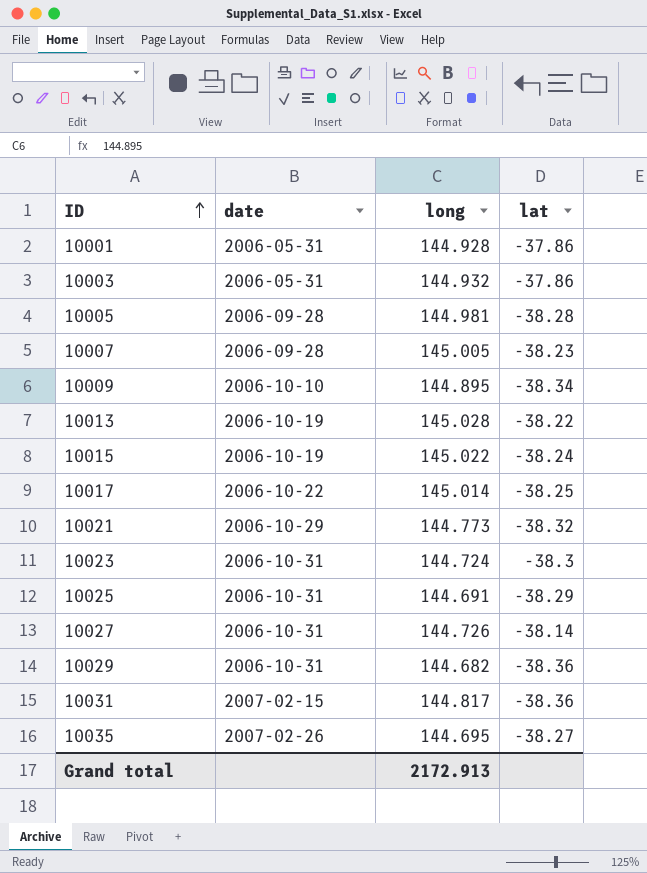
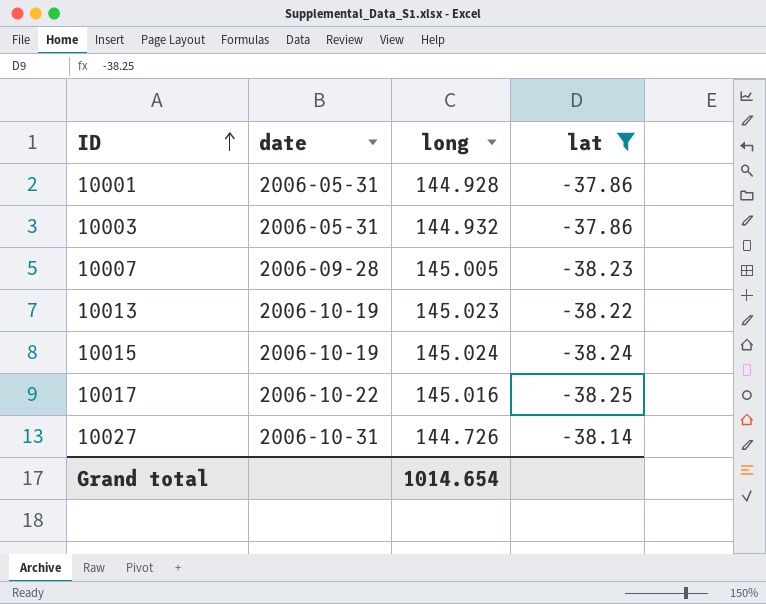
filter: none -> lat >= -38.25
10013 | long: 145.028 -> 145.023
10015 | long: 145.022 -> 145.024
10017 | long: 145.014 -> 145.016
Grand total | long: 2172.913 -> 1014.654

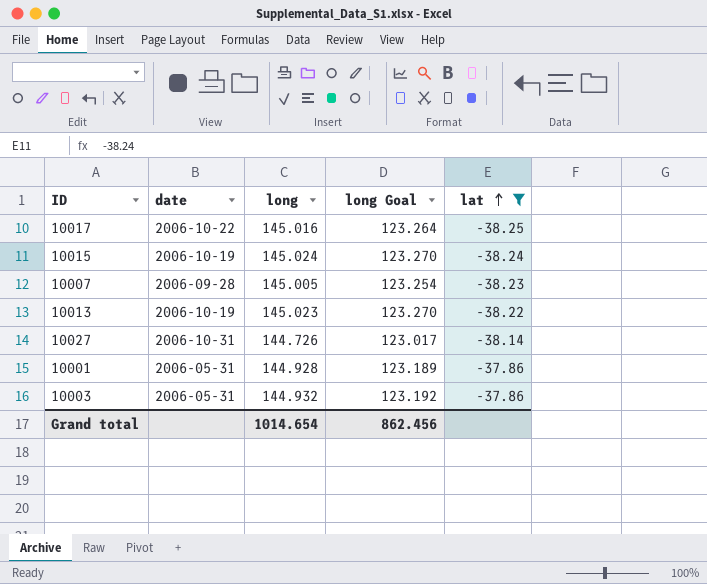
row order: ID ascending -> lat ascending
column long Goal | formula: none -> [long] * 0.85

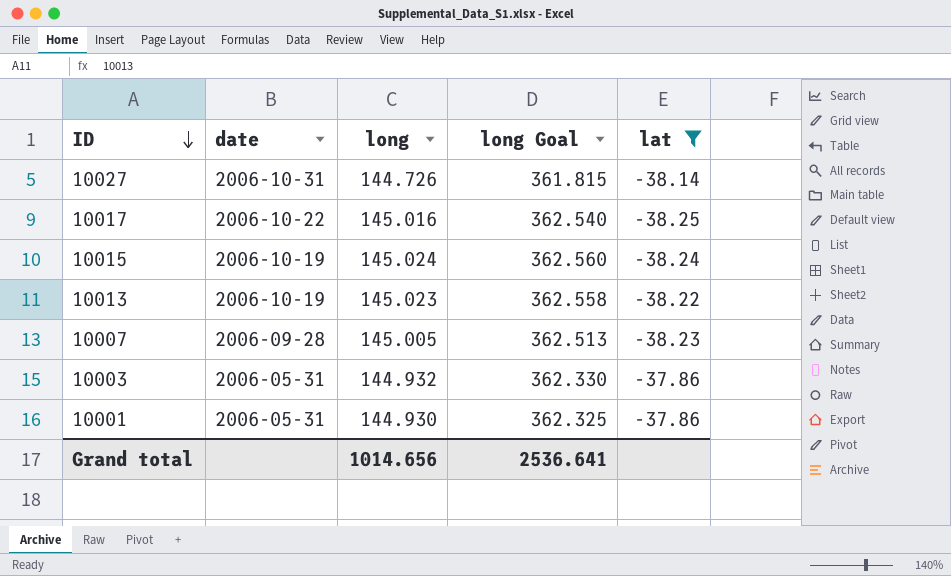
row order: lat ascending -> ID descending
column long Goal | formula: [long] * 0.85 -> [long] * 2.5
10001 | long: 144.928 -> 144.930
Grand total | long: 1014.654 -> 1014.656
Grand total | long Goal: 862.456 -> 2536.641

